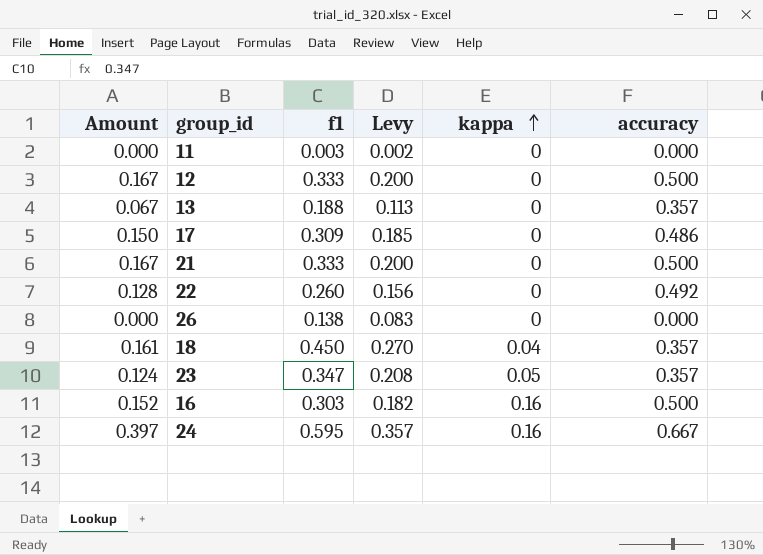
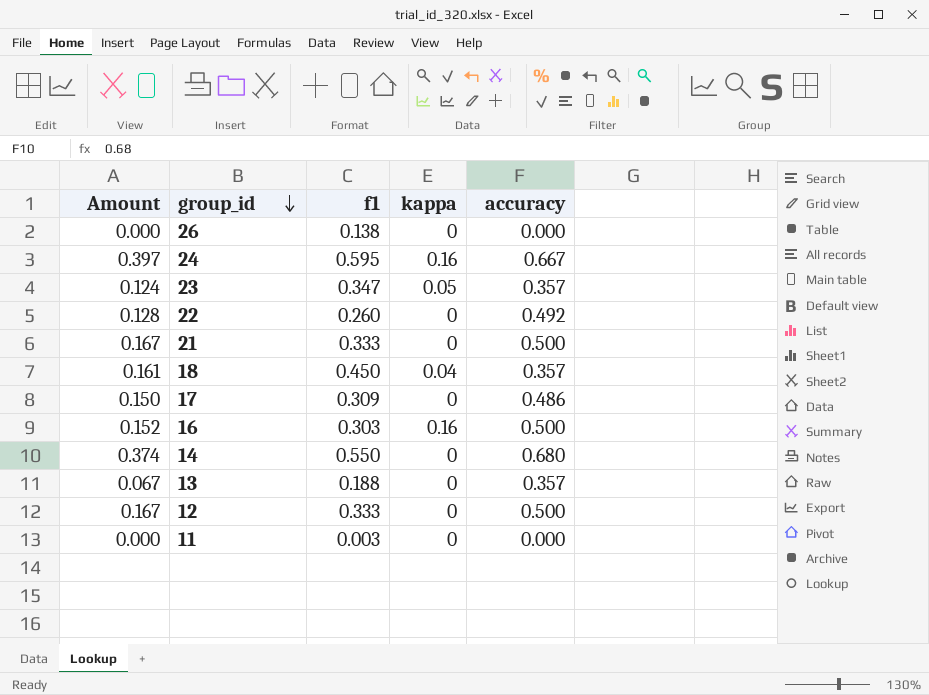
row order: kappa ascending -> group_id descending
column Levy | formula: [f1] * 0.6 -> none
row 14: none -> 0.374 | 0.550 | 0 | 0.680

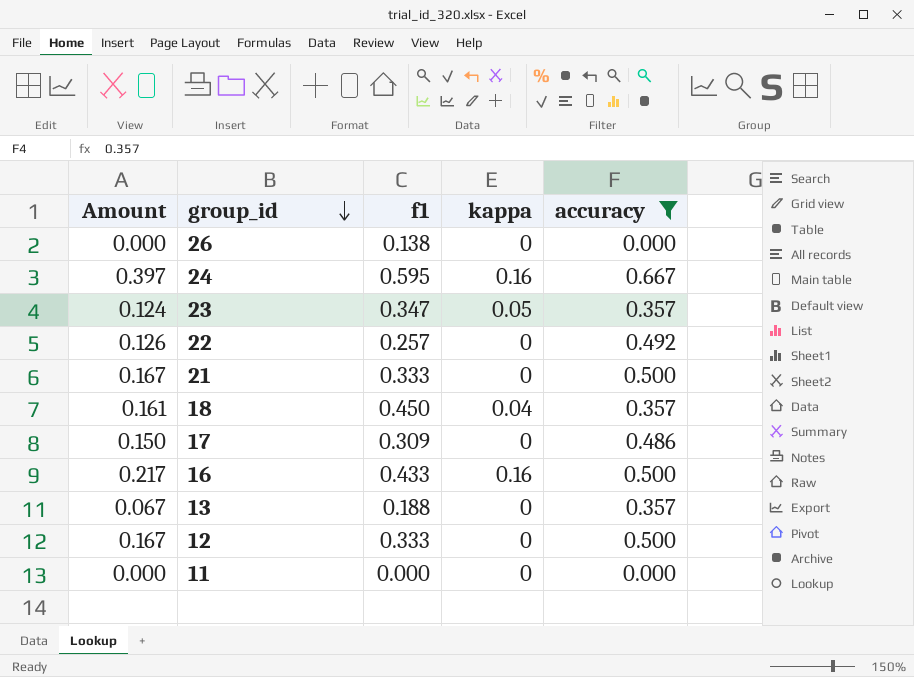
filter: none -> accuracy != 0.680
22 | Amount: 0.128 -> 0.126
22 | f1: 0.260 -> 0.257
16 | Amount: 0.152 -> 0.217
16 | f1: 0.303 -> 0.433
11 | f1: 0.003 -> 0.000

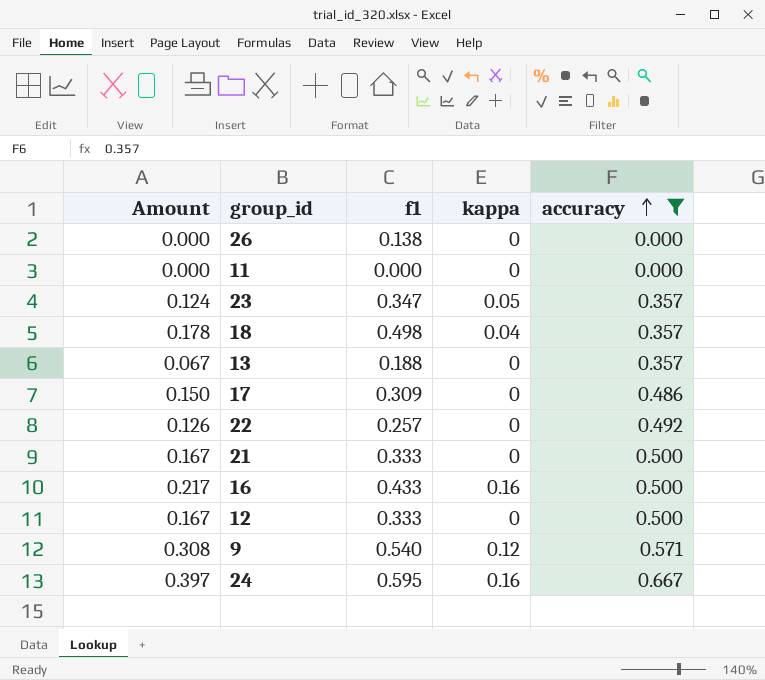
row order: group_id descending -> accuracy ascending
18 | Amount: 0.161 -> 0.178
18 | f1: 0.450 -> 0.498
row 9: none -> 0.308 | 0.540 | 0.12 | 0.571

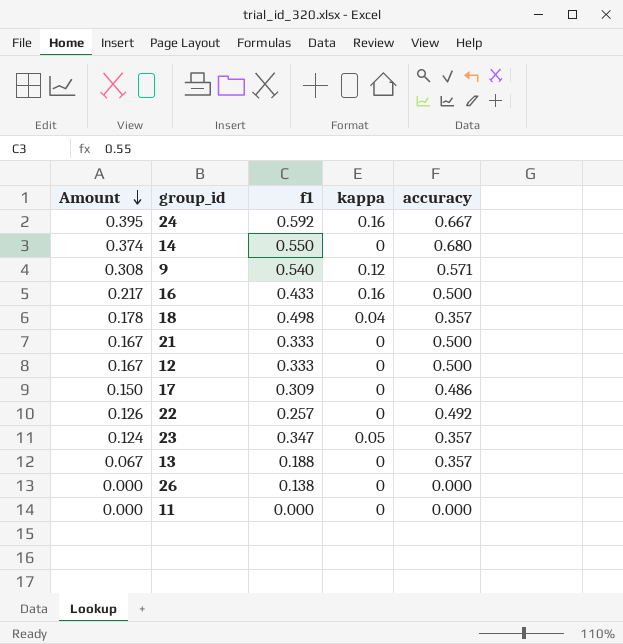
filter: accuracy != 0.680 -> none
row order: accuracy ascending -> Amount descending
24 | Amount: 0.397 -> 0.395
24 | f1: 0.595 -> 0.592

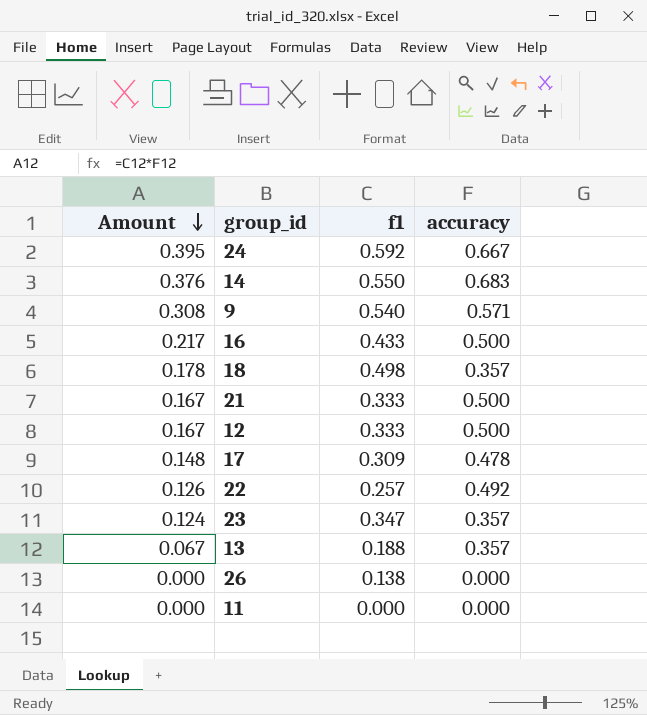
column kappa | position: 4 -> none
14 | Amount: 0.374 -> 0.376
14 | accuracy: 0.680 -> 0.683
17 | Amount: 0.150 -> 0.148
17 | accuracy: 0.486 -> 0.478

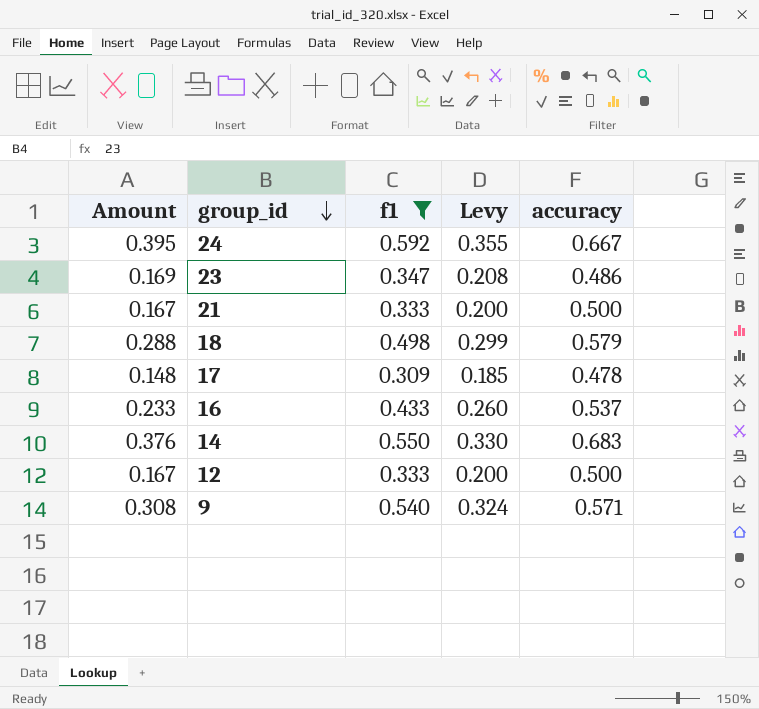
filter: none -> f1 >= 0.309
row order: Amount descending -> group_id descending
column Levy | formula: none -> [f1] * 0.6
23 | Amount: 0.124 -> 0.169
23 | accuracy: 0.357 -> 0.486
18 | Amount: 0.178 -> 0.288
18 | accuracy: 0.357 -> 0.579
16 | Amount: 0.217 -> 0.233
16 | accuracy: 0.500 -> 0.537

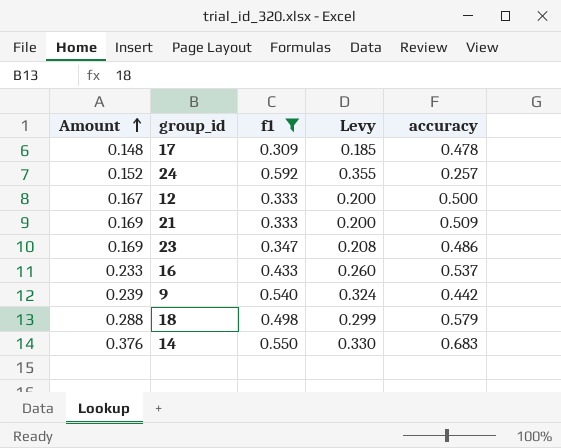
row order: group_id descending -> Amount ascending
24 | Amount: 0.395 -> 0.152
24 | accuracy: 0.667 -> 0.257
21 | Amount: 0.167 -> 0.169
21 | accuracy: 0.500 -> 0.509
9 | Amount: 0.308 -> 0.239
9 | accuracy: 0.571 -> 0.442

